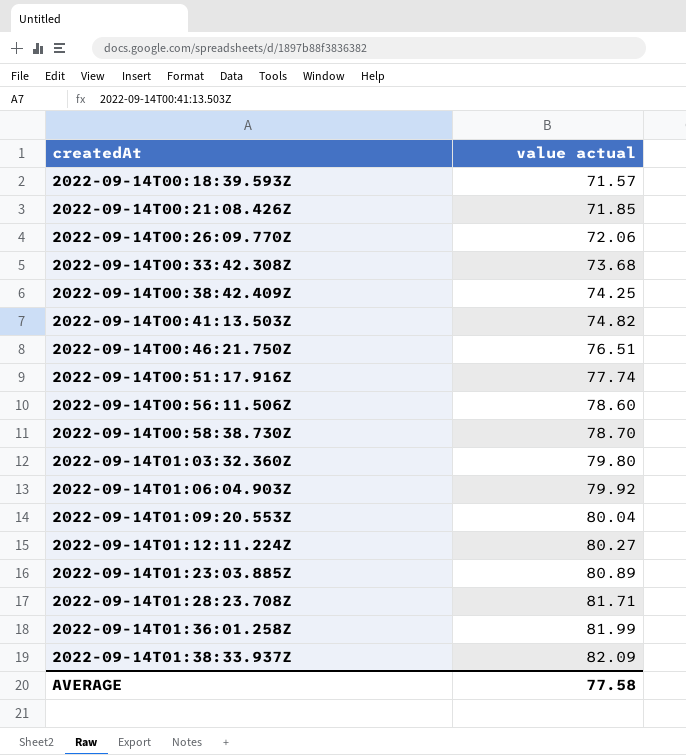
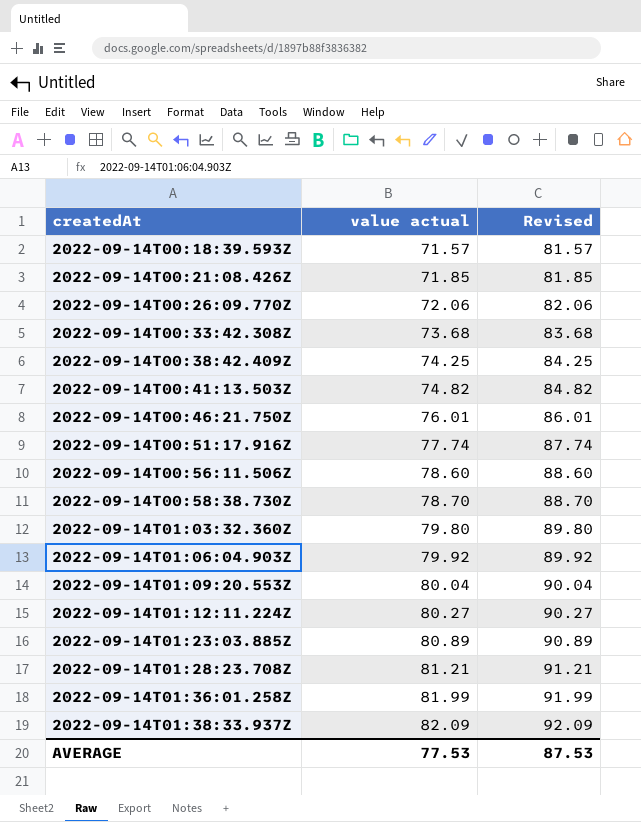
column Revised | formula: none -> [value actual] + 10
2022-09-14T00:46:21.750Z | value actual: 76.51 -> 76.01
2022-09-14T01:28:23.708Z | value actual: 81.71 -> 81.21
AVERAGE | value actual: 77.58 -> 77.53

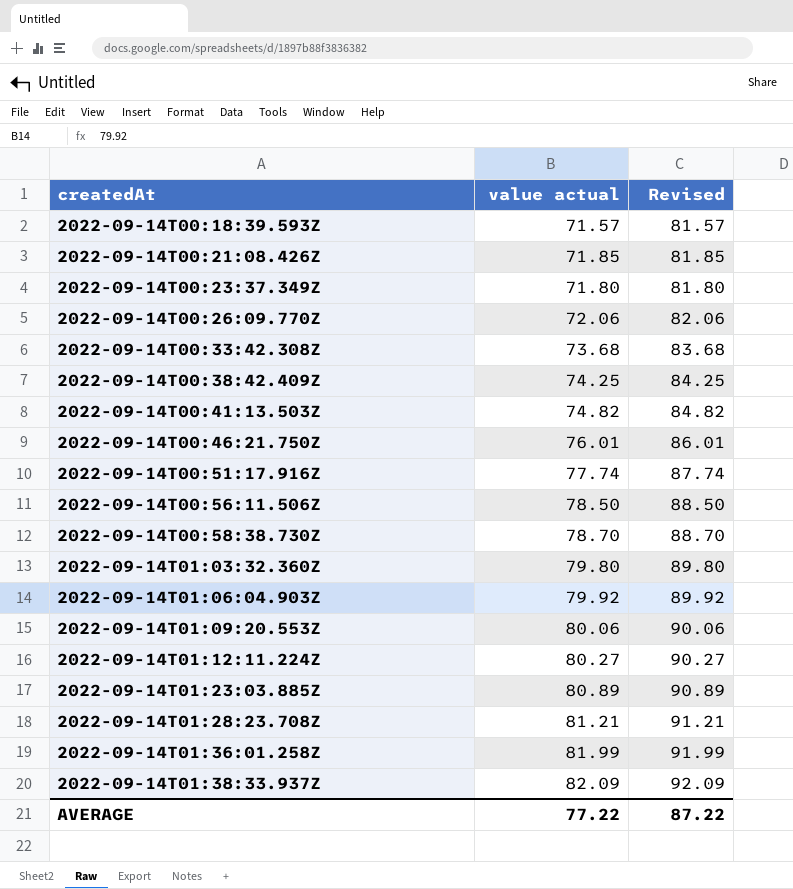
row 2022-09-14T00:23:37.349Z: none -> 71.80 | 81.80
2022-09-14T00:56:11.506Z | value actual: 78.60 -> 78.50
2022-09-14T00:56:11.506Z | Revised: 88.60 -> 88.50
2022-09-14T01:09:20.553Z | value actual: 80.04 -> 80.06
2022-09-14T01:09:20.553Z | Revised: 90.04 -> 90.06
AVERAGE | value actual: 77.53 -> 77.22
AVERAGE | Revised: 87.53 -> 87.22

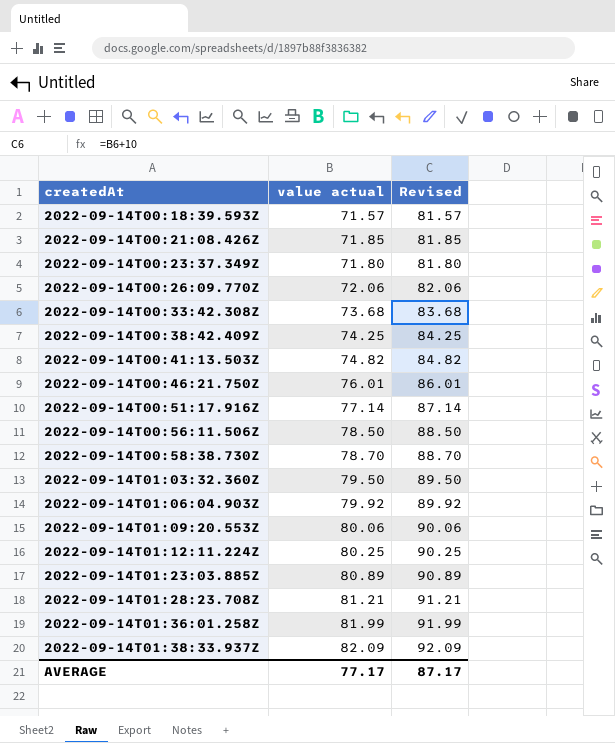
2022-09-14T00:51:17.916Z | value actual: 77.74 -> 77.14
2022-09-14T00:51:17.916Z | Revised: 87.74 -> 87.14
2022-09-14T01:03:32.360Z | value actual: 79.80 -> 79.50
2022-09-14T01:03:32.360Z | Revised: 89.80 -> 89.50
2022-09-14T01:12:11.224Z | value actual: 80.27 -> 80.25
2022-09-14T01:12:11.224Z | Revised: 90.27 -> 90.25
AVERAGE | value actual: 77.22 -> 77.17
AVERAGE | Revised: 87.22 -> 87.17

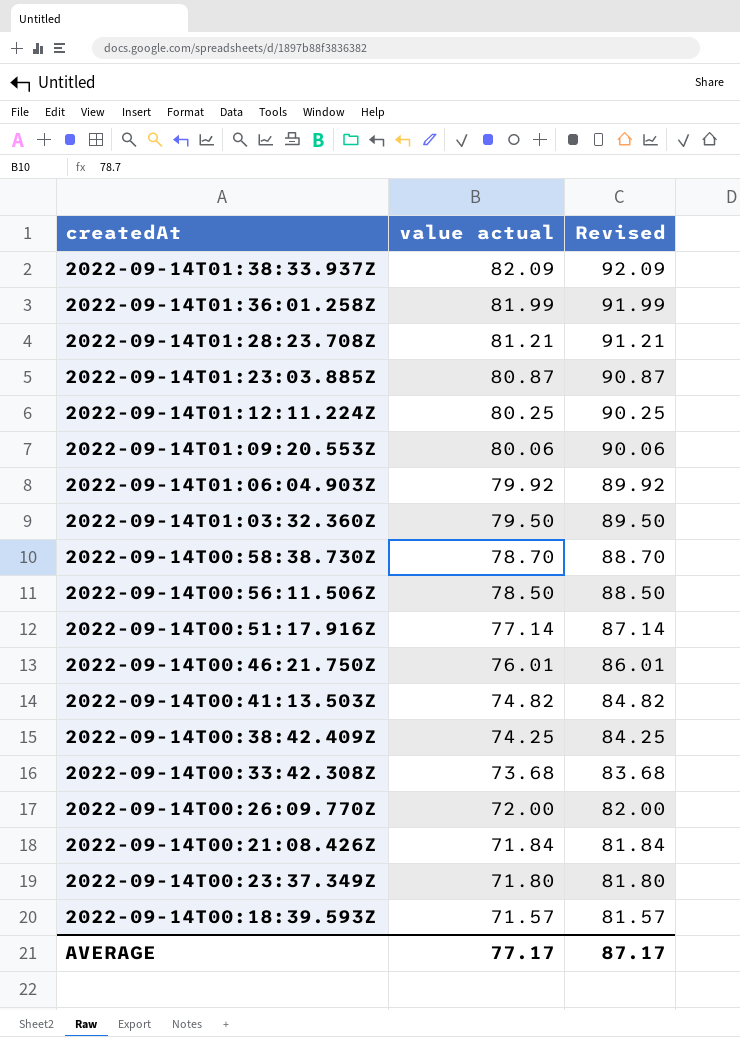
row order: createdAt ascending -> value actual descending
2022-09-14T01:23:03.885Z | value actual: 80.89 -> 80.87
2022-09-14T01:23:03.885Z | Revised: 90.89 -> 90.87
2022-09-14T00:26:09.770Z | value actual: 72.06 -> 72.00
2022-09-14T00:26:09.770Z | Revised: 82.06 -> 82.00
2022-09-14T00:21:08.426Z | value actual: 71.85 -> 71.84
2022-09-14T00:21:08.426Z | Revised: 81.85 -> 81.84

